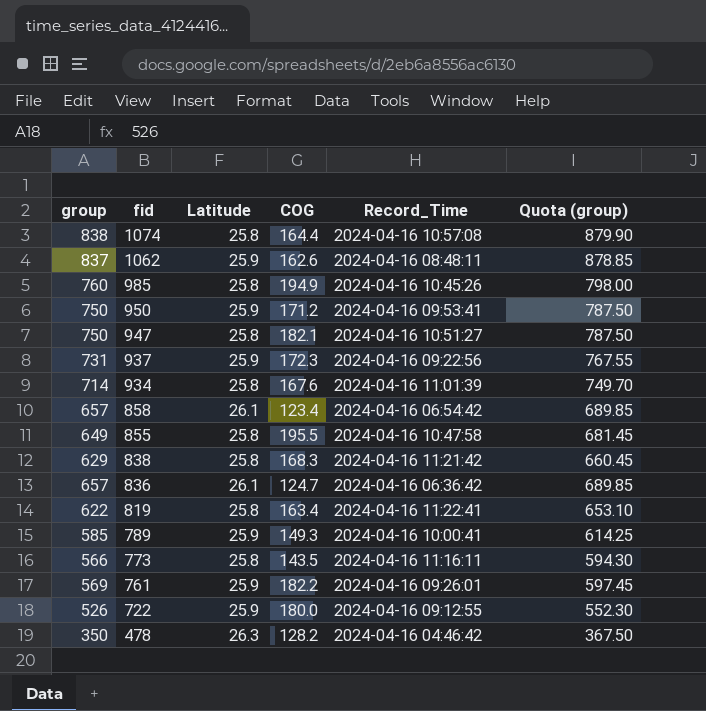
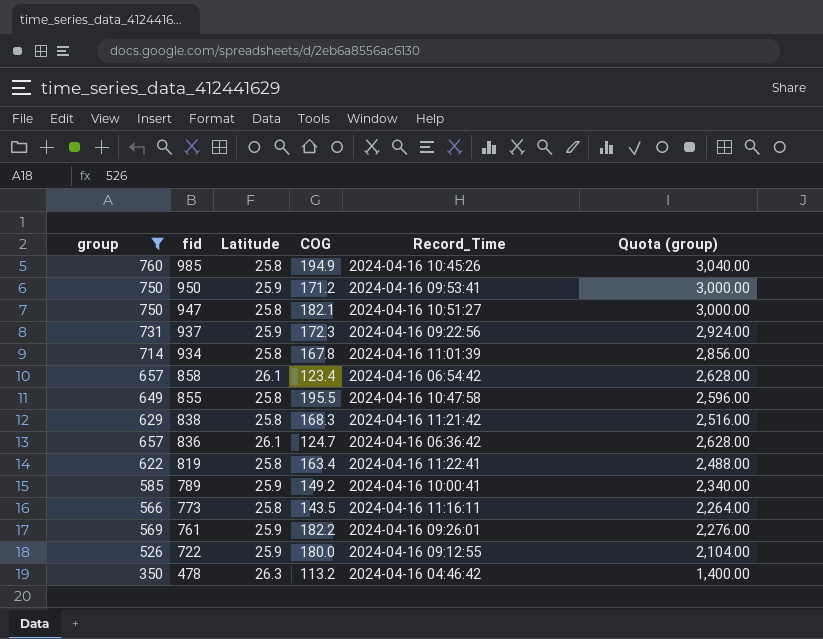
filter: none -> group <= 760
column Quota (group) | formula: [group] * 1.05 -> [group] * 4
934 | COG: 167.6 -> 167.8
789 | COG: 149.3 -> 149.2
478 | COG: 128.2 -> 113.2

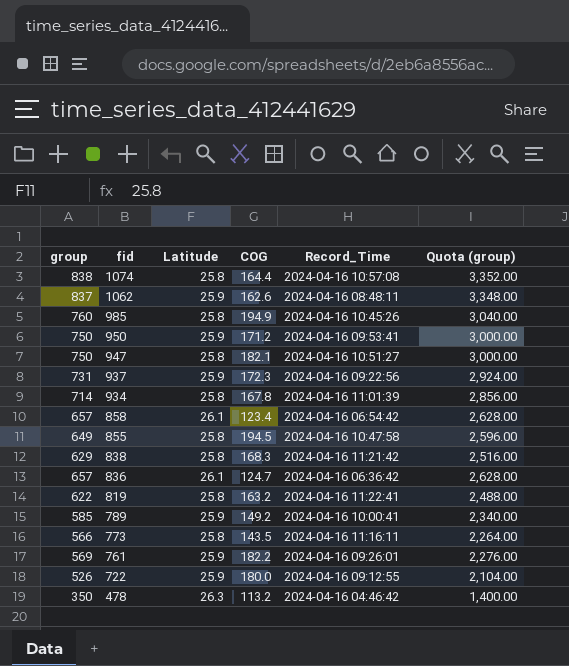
filter: group <= 760 -> none
855 | COG: 195.5 -> 194.5
819 | COG: 163.4 -> 163.2

